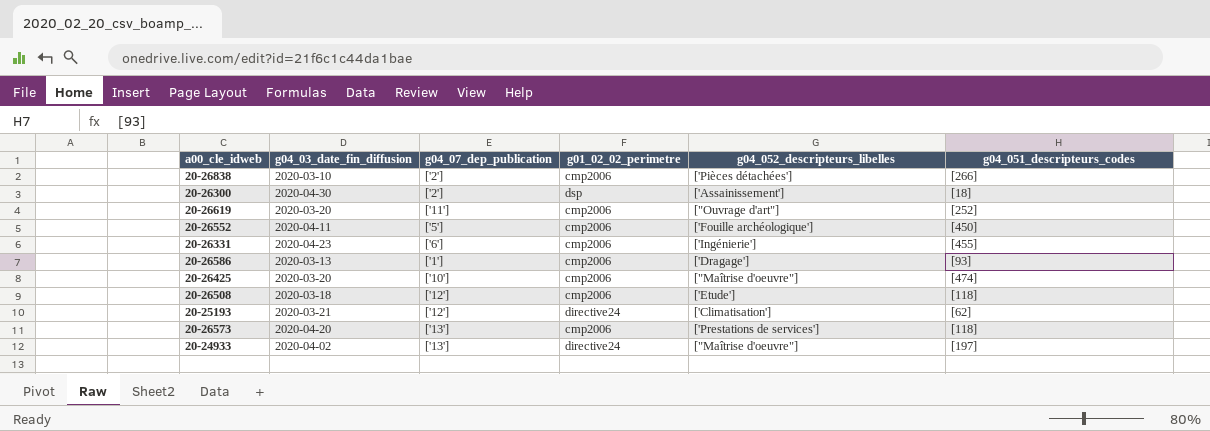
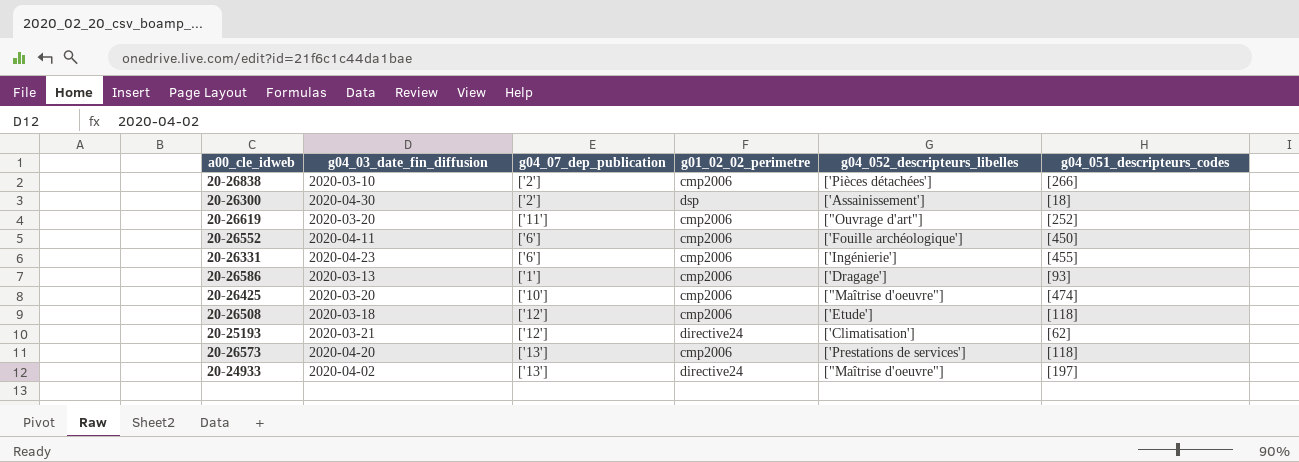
20-26552 | g04_07_dep_publication: ['5'] -> ['6']

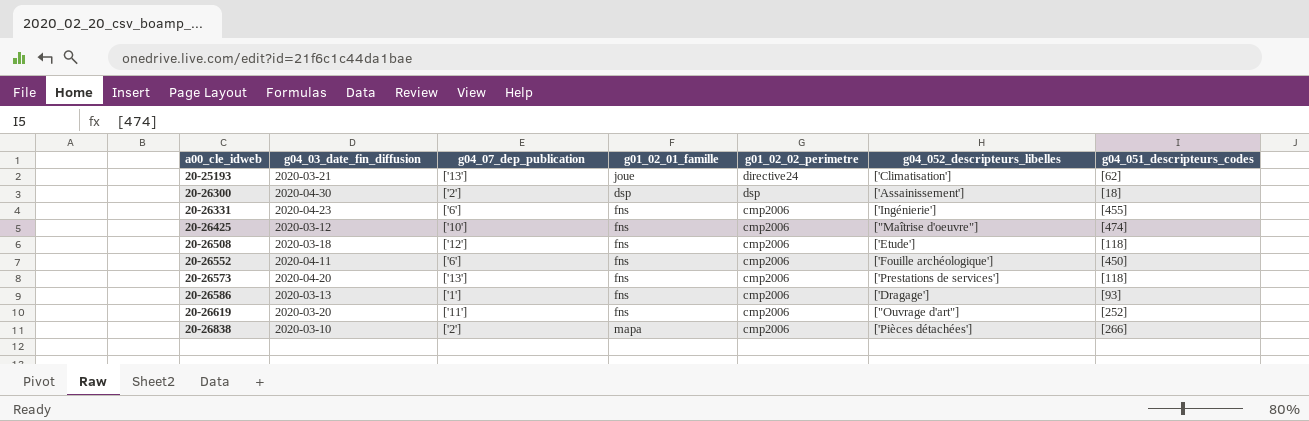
row order: none -> a00_cle_idweb ascending
column g01_02_01_famille | position: none -> 4
row 20-24933: 2020-04-02 | ['13'] | directive24 | ["Maîtrise d'oeuvre"] | [197] -> none
20-25193 | g04_07_dep_publication: ['12'] -> ['13']
20-26425 | g04_03_date_fin_diffusion: 2020-03-20 -> 2020-03-12

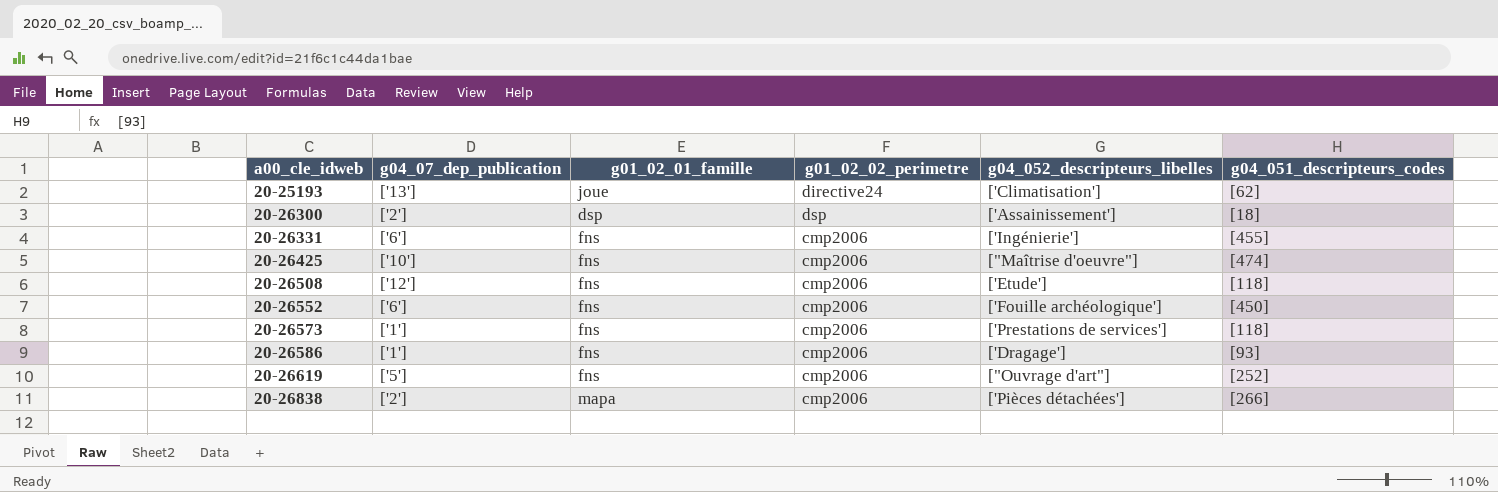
column g04_03_date_fin_diffusion | position: 2 -> none
20-26573 | g04_07_dep_publication: ['13'] -> ['1']
20-26619 | g04_07_dep_publication: ['11'] -> ['5']

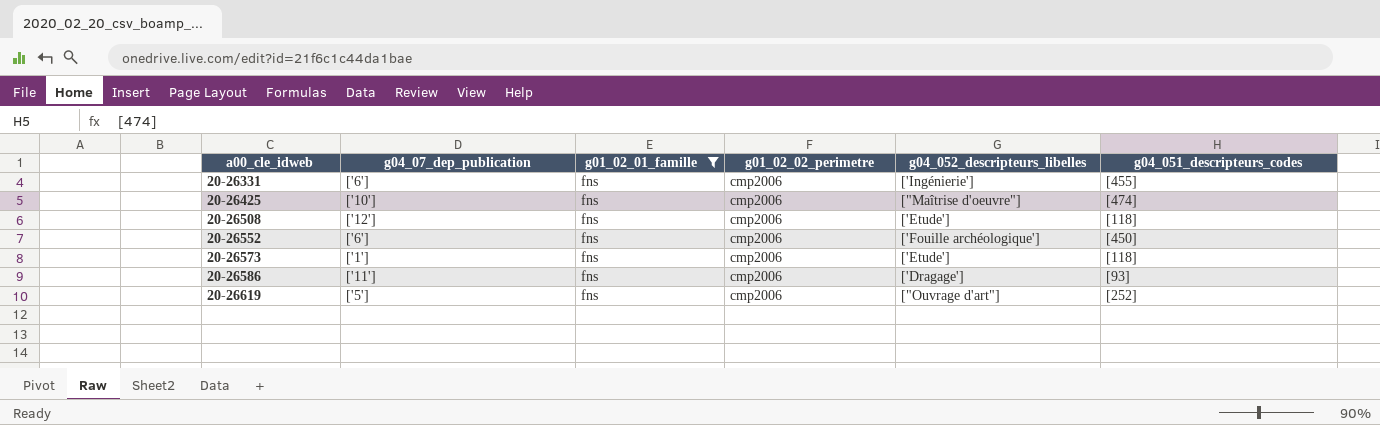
filter: none -> g01_02_01_famille = fns
20-26573 | g04_052_descripteurs_libelles: ['Prestations de services'] -> ['Etude']
20-26586 | g04_07_dep_publication: ['1'] -> ['11']

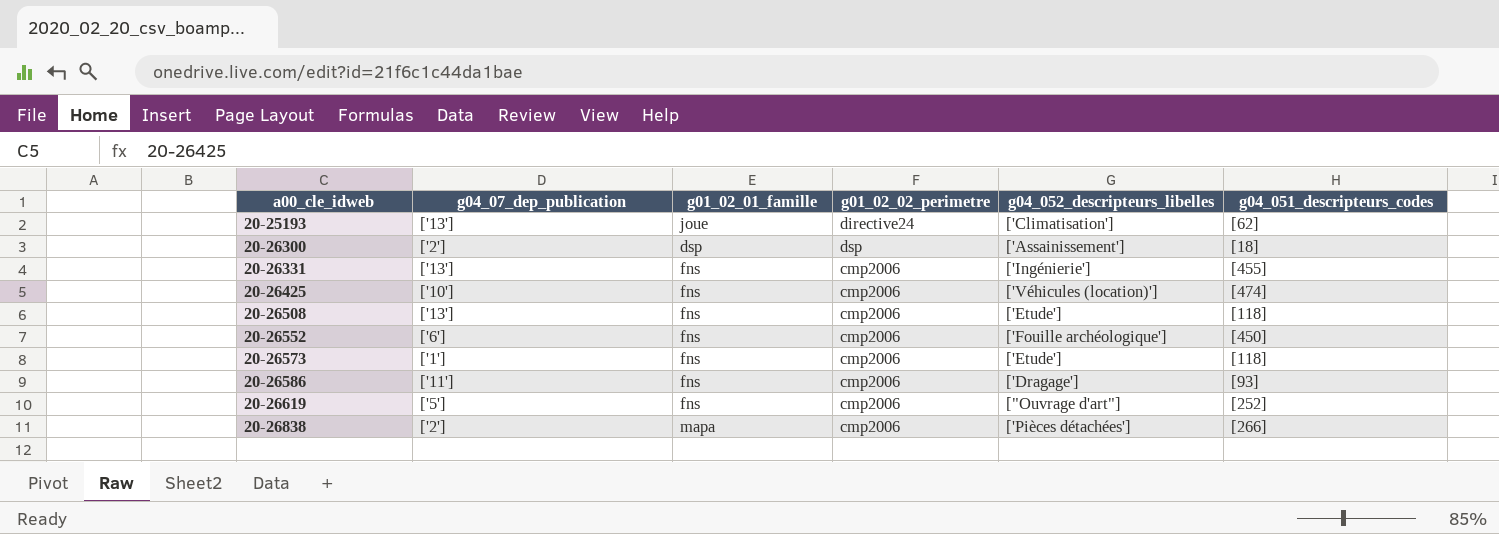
filter: g01_02_01_famille = fns -> none
20-26331 | g04_07_dep_publication: ['6'] -> ['13']
20-26425 | g04_052_descripteurs_libelles: ["Maîtrise d'oeuvre"] -> ['Véhicules (location)']
20-26508 | g04_07_dep_publication: ['12'] -> ['13']

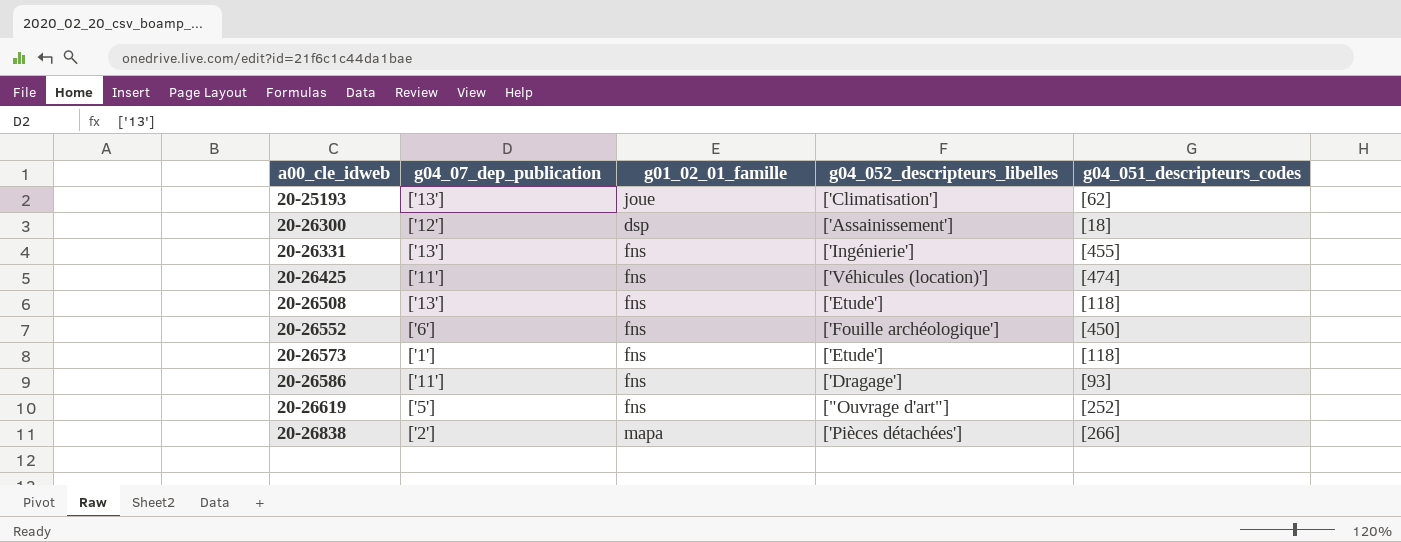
column g01_02_02_perimetre | position: 4 -> none
20-26300 | g04_07_dep_publication: ['2'] -> ['12']
20-26425 | g04_07_dep_publication: ['10'] -> ['11']

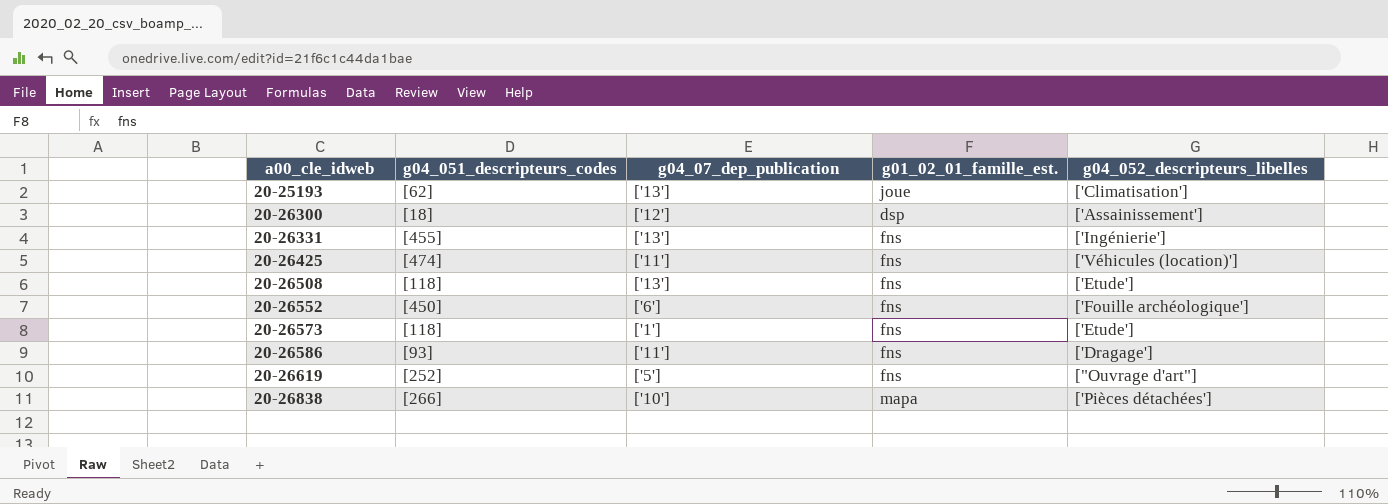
column g04_051_descripteurs_codes | position: 5 -> 2
column name: g01_02_01_famille -> g01_02_01_famille_est.
20-26838 | g04_07_dep_publication: ['2'] -> ['10']

